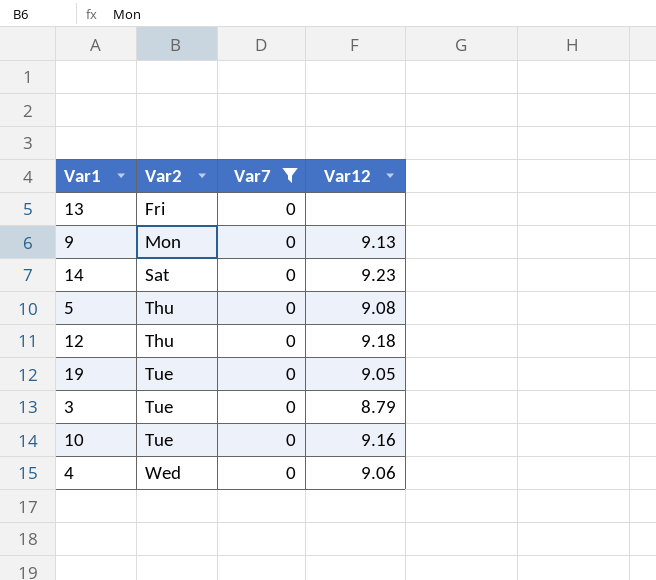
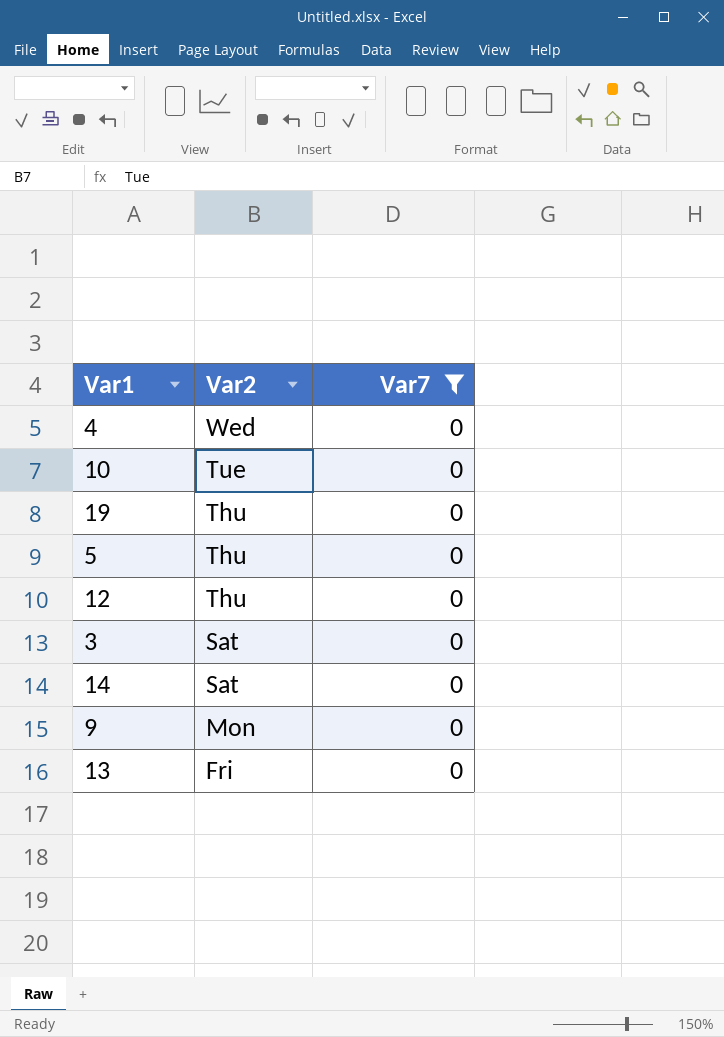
row order: Var2 ascending -> Var2 descending
column Var12 | position: 4 -> none
19 | Var2: Tue -> Thu
3 | Var2: Tue -> Sat

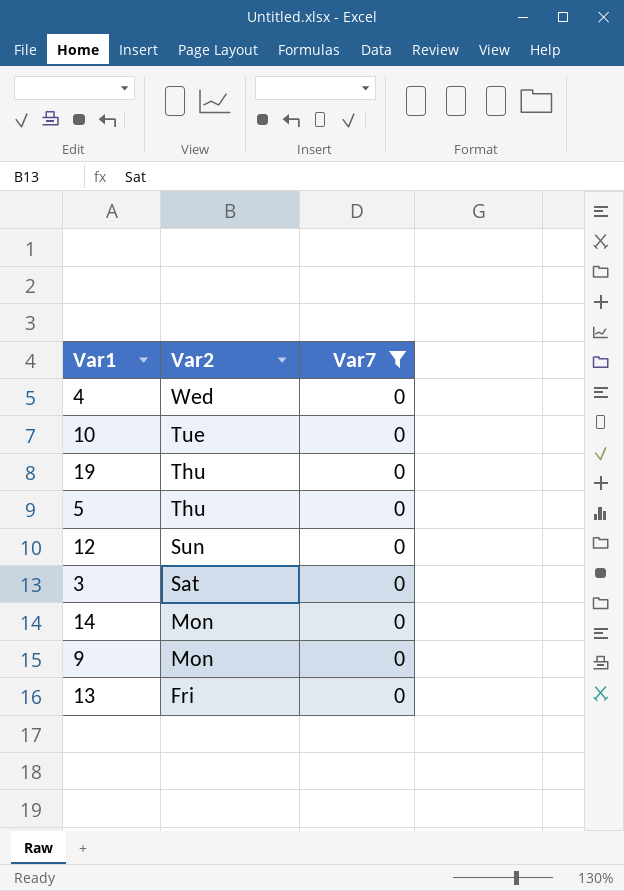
12 | Var2: Thu -> Sun
14 | Var2: Sat -> Mon

